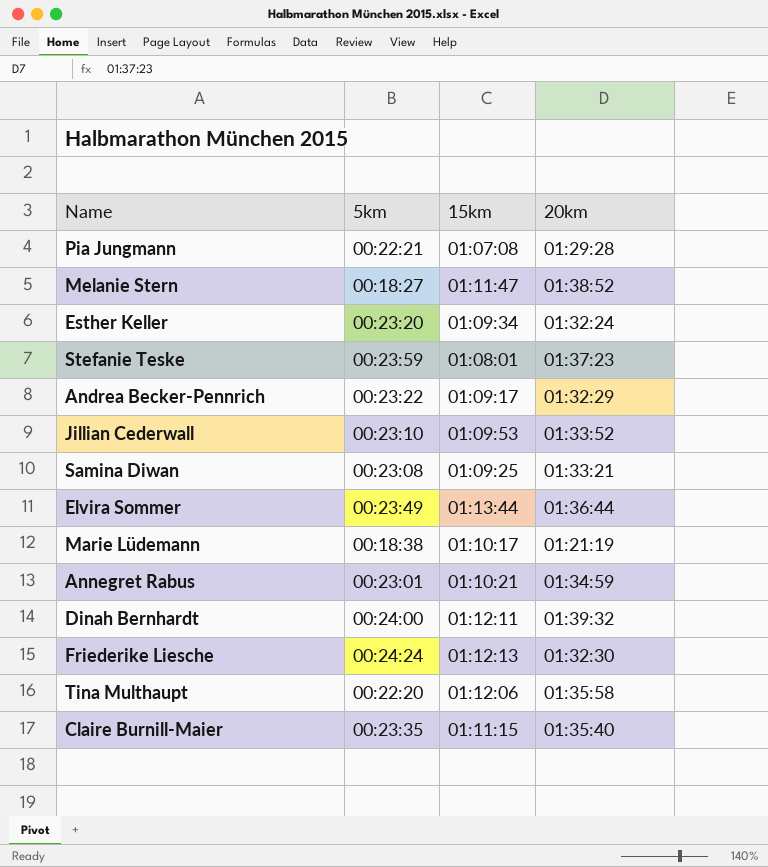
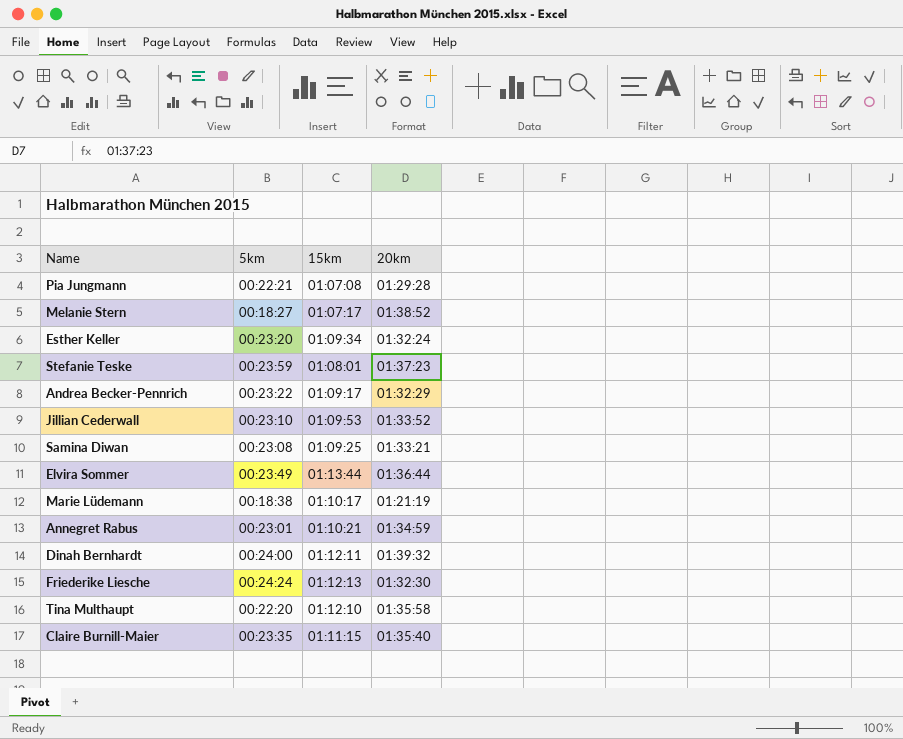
Melanie Stern | 15km: 01:11:47 -> 01:07:17
Tina Multhaupt | 15km: 01:12:06 -> 01:12:10

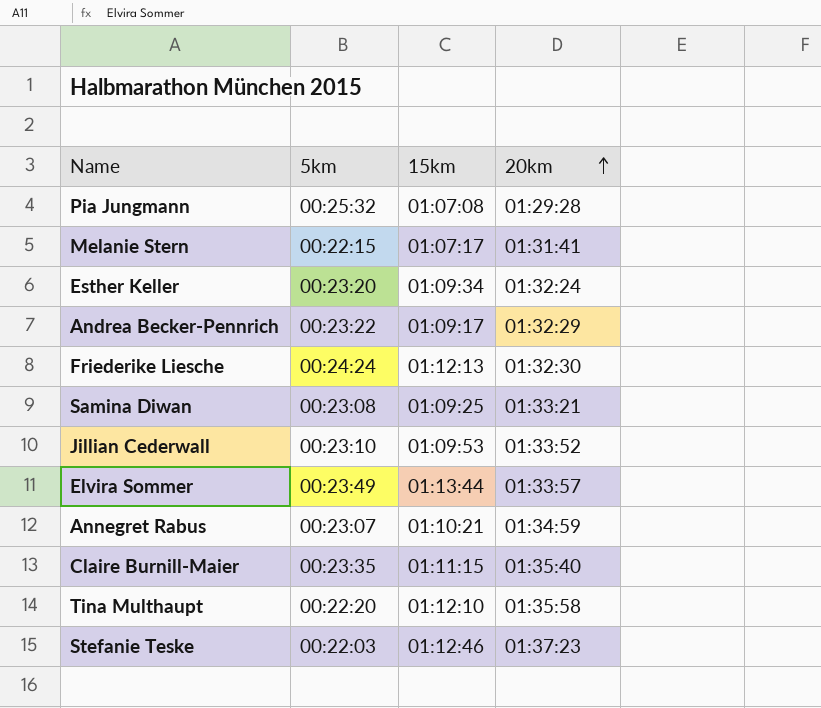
row order: none -> 20km ascending
row Marie Lüdemann: 00:18:38 | 01:10:17 | 01:21:19 -> none
row Dinah Bernhardt: 00:24:00 | 01:12:11 | 01:39:32 -> none
Pia Jungmann | 5km: 00:22:21 -> 00:25:32
Melanie Stern | 5km: 00:18:27 -> 00:22:15
Melanie Stern | 20km: 01:38:52 -> 01:31:41
Elvira Sommer | 20km: 01:36:44 -> 01:33:57
Annegret Rabus | 5km: 00:23:01 -> 00:23:07
Stefanie Teske | 5km: 00:23:59 -> 00:22:03
Stefanie Teske | 15km: 01:08:01 -> 01:12:46

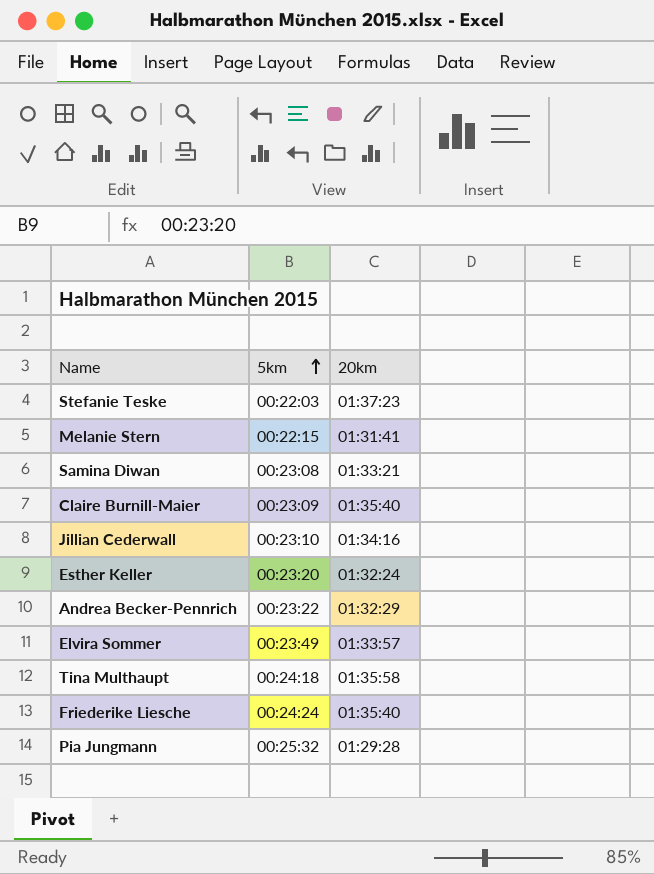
row order: 20km ascending -> 5km ascending
column 15km | position: 3 -> none
row Annegret Rabus: 00:23:07 | 01:10:21 | 01:34:59 -> none
Claire Burnill-Maier | 5km: 00:23:35 -> 00:23:09
Jillian Cederwall | 20km: 01:33:52 -> 01:34:16
Tina Multhaupt | 5km: 00:22:20 -> 00:24:18
Friederike Liesche | 20km: 01:32:30 -> 01:35:40

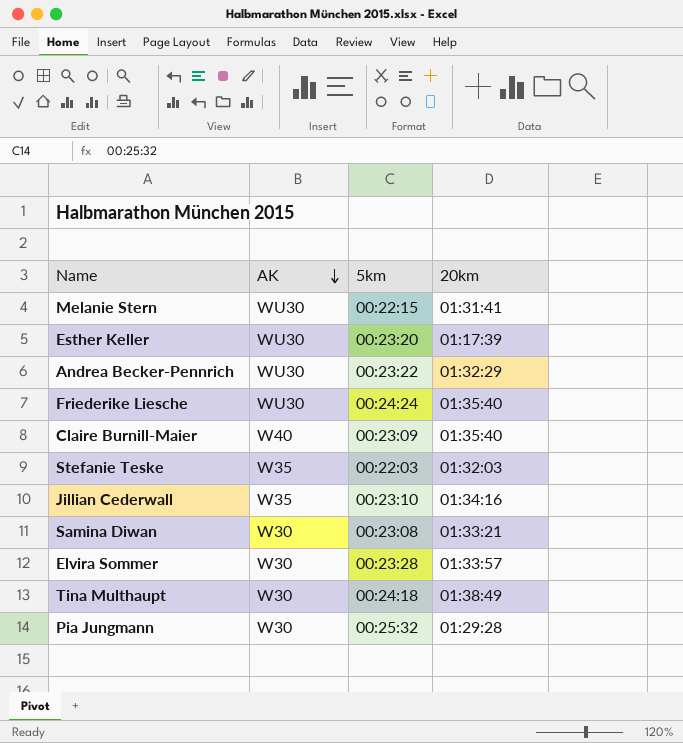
row order: 5km ascending -> AK descending
column AK | position: none -> 2
Esther Keller | 20km: 01:32:24 -> 01:17:39
Stefanie Teske | 20km: 01:37:23 -> 01:32:03
Elvira Sommer | 5km: 00:23:49 -> 00:23:28
Tina Multhaupt | 20km: 01:35:58 -> 01:38:49

